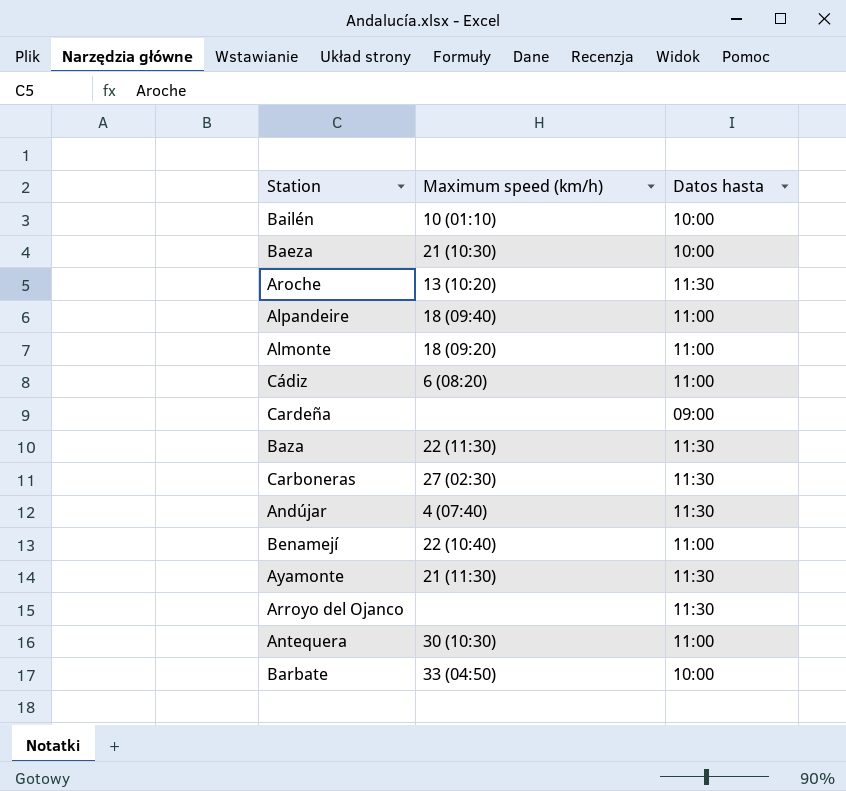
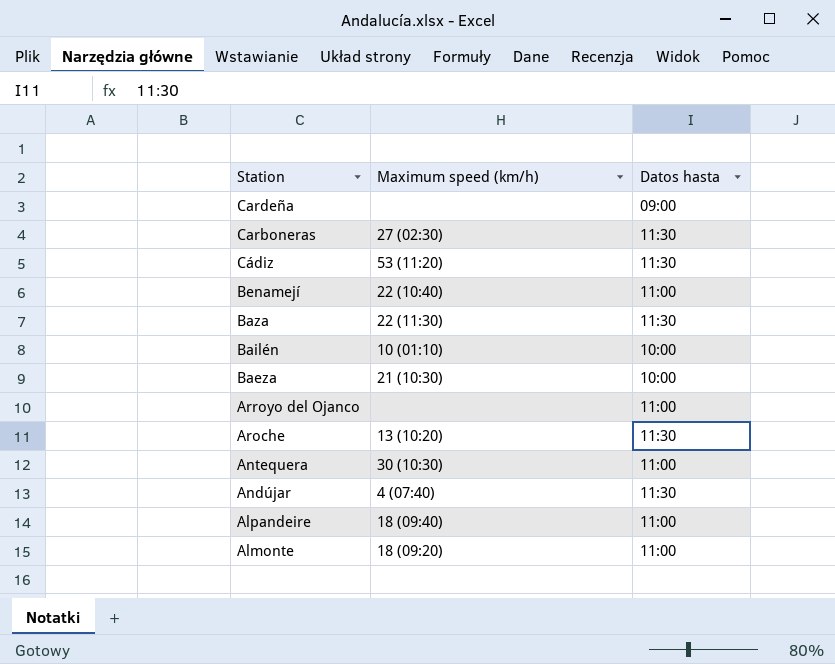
row order: none -> Station descending
row Ayamonte: 21 (11:30) | 11:30 -> none
row Barbate: 33 (04:50) | 10:00 -> none
Cádiz | Maximum speed (km/h): 6 (08:20) -> 53 (11:20)
Cádiz | Datos hasta: 11:00 -> 11:30
Arroyo del Ojanco | Datos hasta: 11:30 -> 11:00

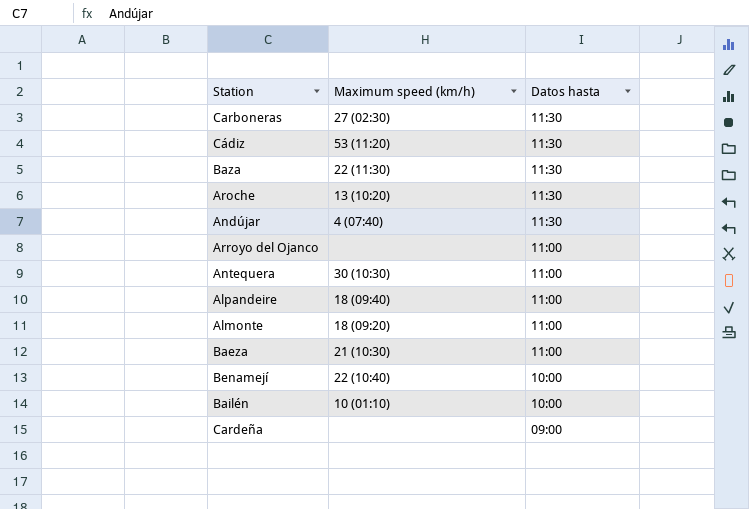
row order: Station descending -> Datos hasta descending
Baeza | Datos hasta: 10:00 -> 11:00
Benamejí | Datos hasta: 11:00 -> 10:00

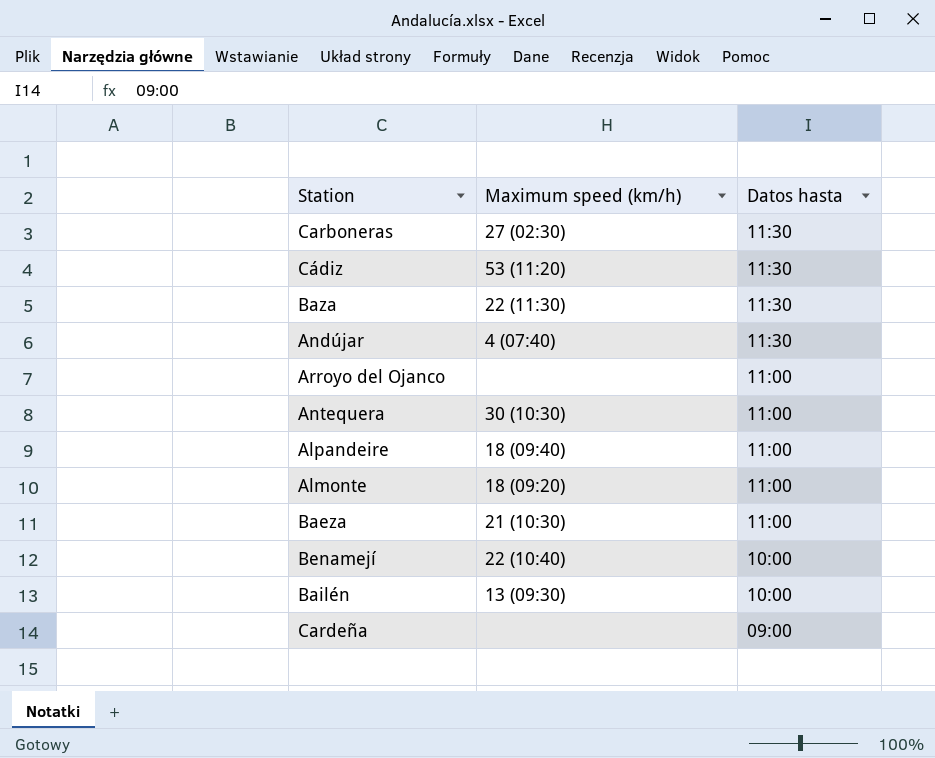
row Aroche: 13 (10:20) | 11:30 -> none
Bailén | Maximum speed (km/h): 10 (01:10) -> 13 (09:30)

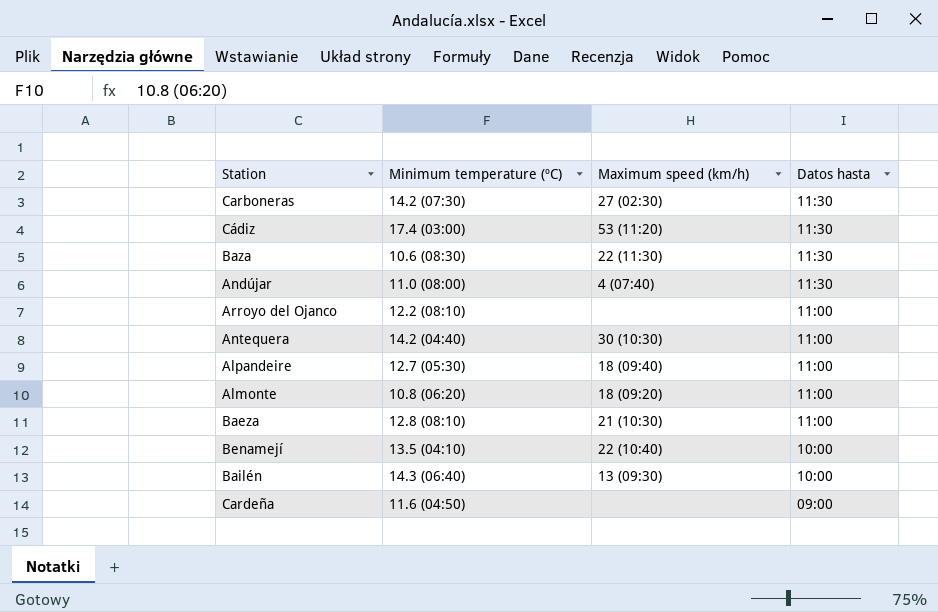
column Minimum temperature (ºC) | position: none -> 2

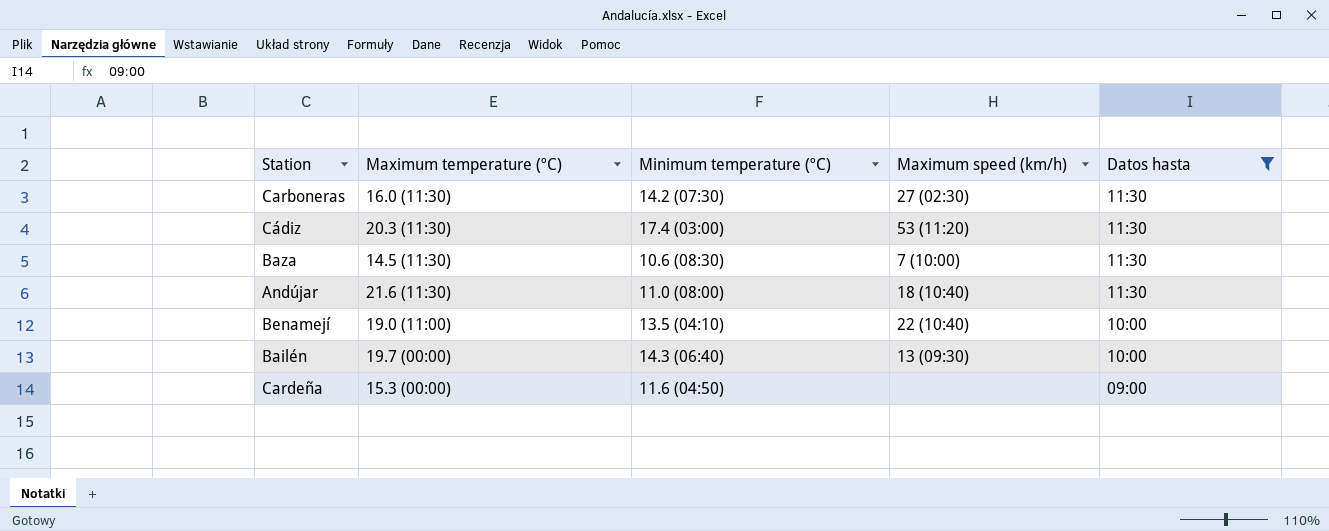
filter: none -> Datos hasta != 11:00
column Maximum temperature (ºC) | position: none -> 2
Baza | Maximum speed (km/h): 22 (11:30) -> 7 (10:00)
Andújar | Maximum speed (km/h): 4 (07:40) -> 18 (10:40)

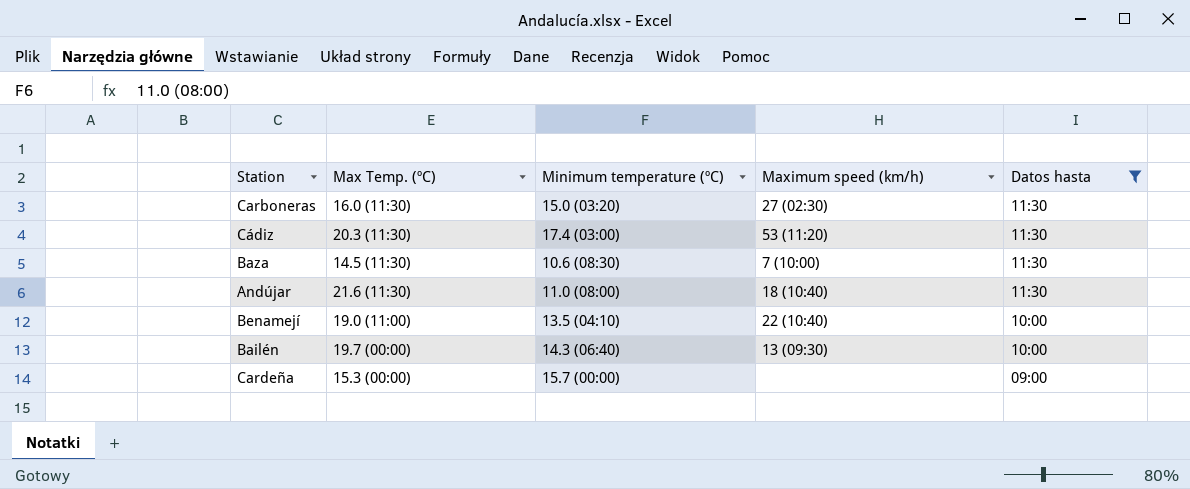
column name: Maximum temperature (ºC) -> Max Temp. (ºC)
Carboneras | Minimum temperature (ºC): 14.2 (07:30) -> 15.0 (03:20)
Cardeña | Minimum temperature (ºC): 11.6 (04:50) -> 15.7 (00:00)

